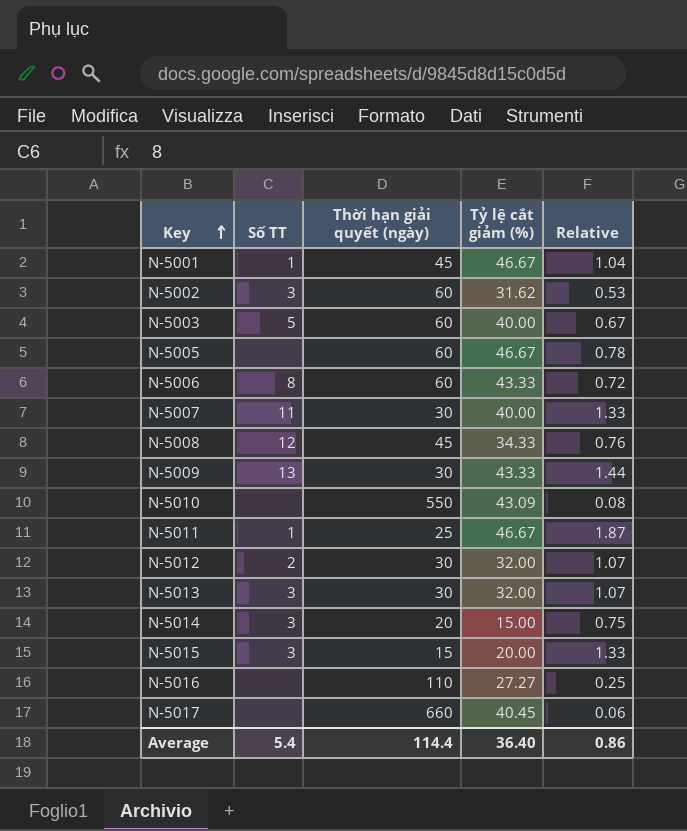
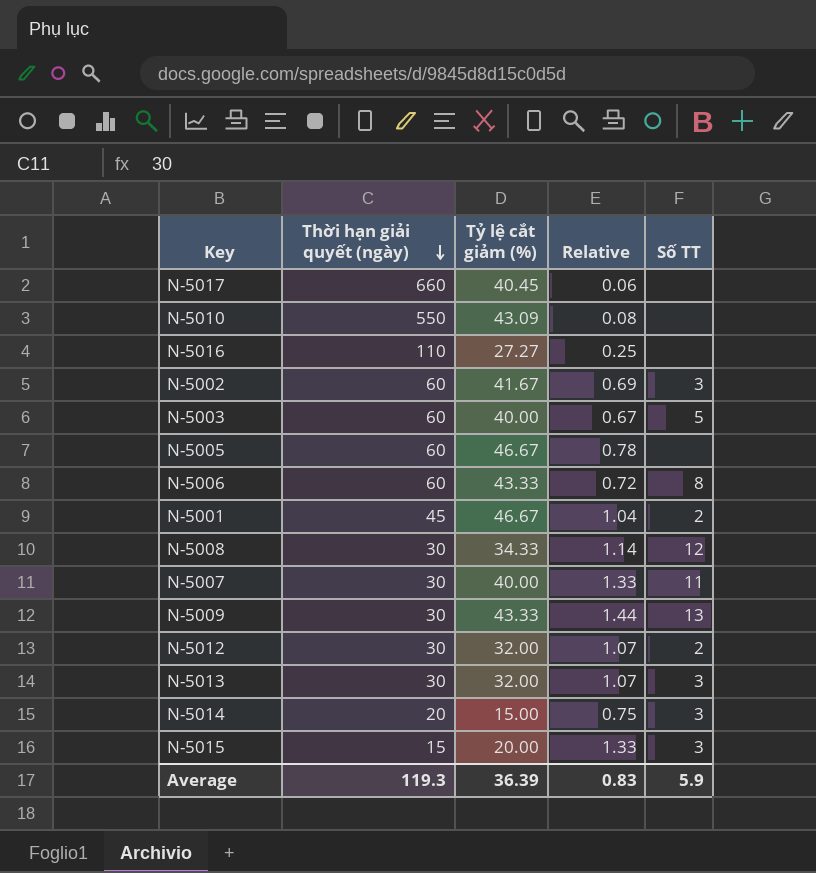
row order: Key ascending -> Thời hạn giải quyết (ngày) descending
column Số TT | position: 2 -> 5
row N-5011: 1 | 25 | 46.67 | 1.87 -> none
N-5002 | Tỷ lệ cắt giảm (%): 31.62 -> 41.67
N-5002 | Relative: 0.53 -> 0.69
N-5001 | Số TT: 1 -> 2
N-5008 | Thời hạn giải quyết (ngày): 45 -> 30
N-5008 | Relative: 0.76 -> 1.14
Average | Thời hạn giải quyết (ngày): 114.4 -> 119.3
Average | Tỷ lệ cắt giảm (%): 36.40 -> 36.39
Average | Relative: 0.86 -> 0.83
Average | Số TT: 5.4 -> 5.9

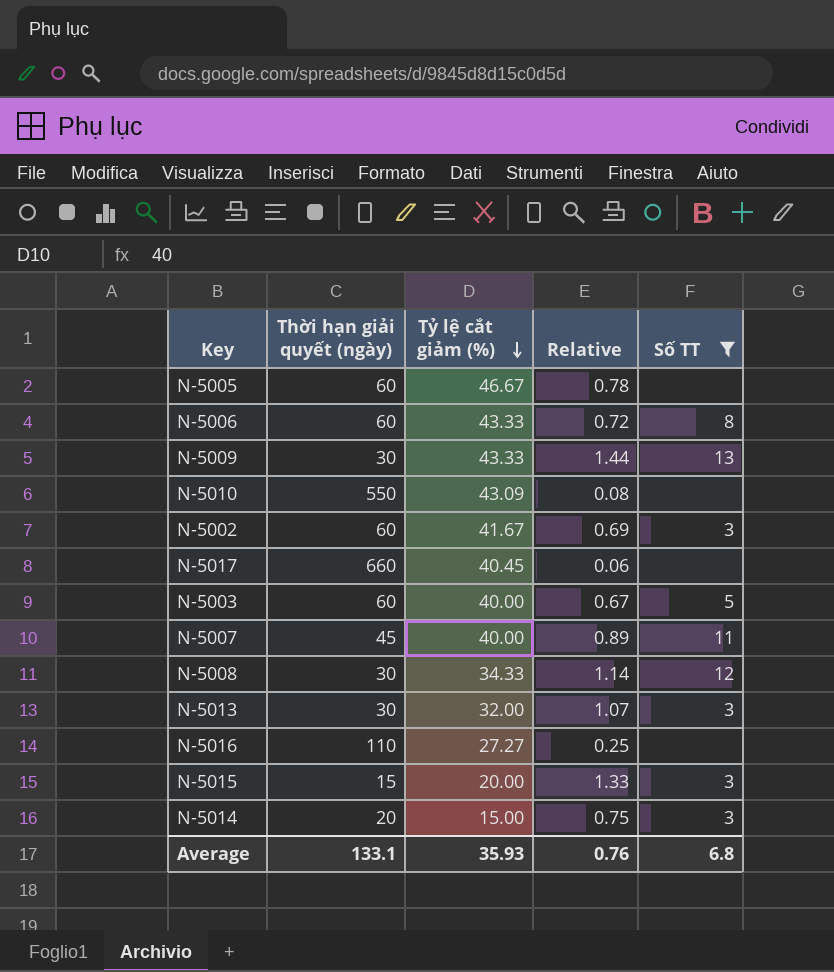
filter: none -> Số TT != 2
row order: Thời hạn giải quyết (ngày) descending -> Tỷ lệ cắt giảm (%) descending
N-5007 | Thời hạn giải quyết (ngày): 30 -> 45
N-5007 | Relative: 1.33 -> 0.89
Average | Thời hạn giải quyết (ngày): 119.3 -> 133.1
Average | Tỷ lệ cắt giảm (%): 36.39 -> 35.93
Average | Relative: 0.83 -> 0.76
Average | Số TT: 5.9 -> 6.8

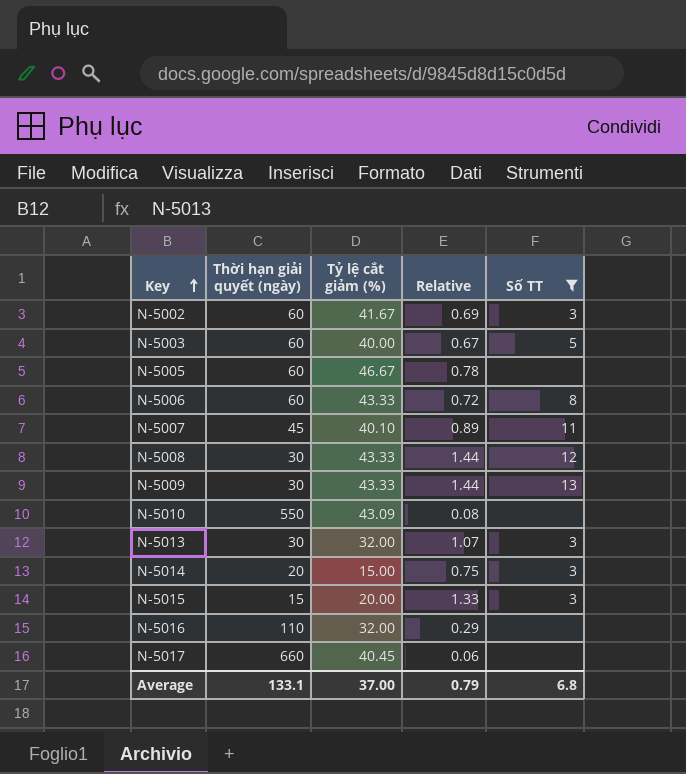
row order: Tỷ lệ cắt giảm (%) descending -> Key ascending
N-5007 | Tỷ lệ cắt giảm (%): 40.00 -> 40.10
N-5008 | Tỷ lệ cắt giảm (%): 34.33 -> 43.33
N-5008 | Relative: 1.14 -> 1.44
N-5016 | Tỷ lệ cắt giảm (%): 27.27 -> 32.00
N-5016 | Relative: 0.25 -> 0.29
Average | Tỷ lệ cắt giảm (%): 35.93 -> 37.00
Average | Relative: 0.76 -> 0.79

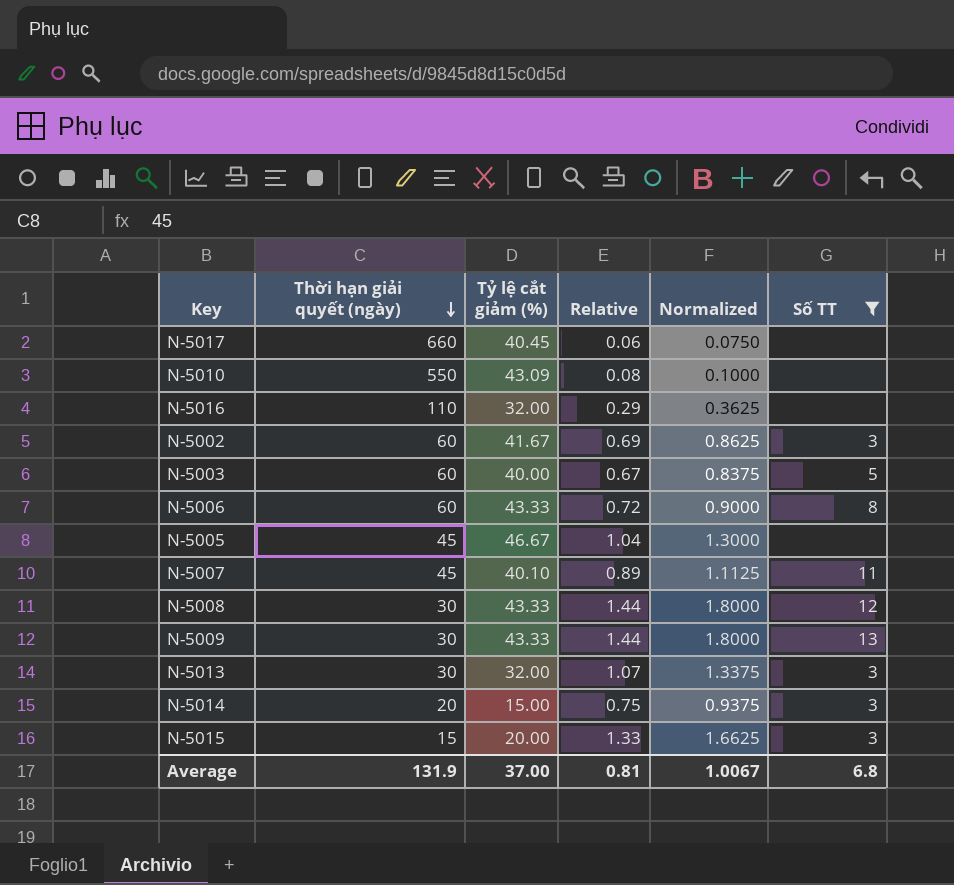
row order: Key ascending -> Thời hạn giải quyết (ngày) descending
column Normalized | formula: none -> [Relative] * 1.25
N-5005 | Thời hạn giải quyết (ngày): 60 -> 45
N-5005 | Relative: 0.78 -> 1.04
Average | Thời hạn giải quyết (ngày): 133.1 -> 131.9
Average | Relative: 0.79 -> 0.81

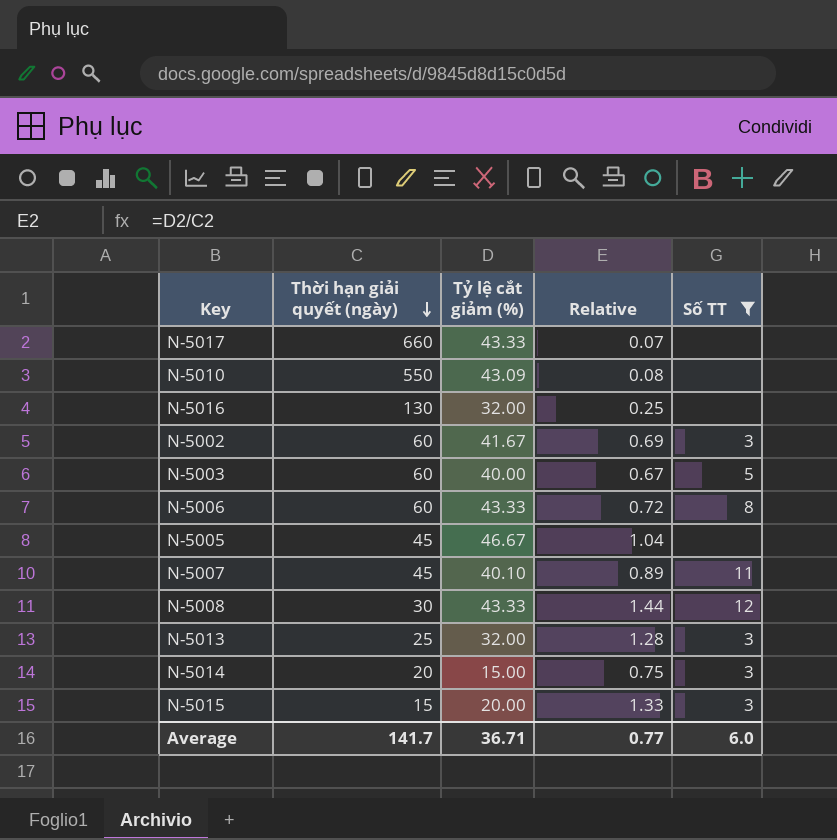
column Normalized | formula: [Relative] * 1.25 -> none
row N-5009: 30 | 43.33 | 1.44 | 1.8000 | 13 -> none
N-5017 | Tỷ lệ cắt giảm (%): 40.45 -> 43.33
N-5017 | Relative: 0.06 -> 0.07
N-5016 | Thời hạn giải quyết (ngày): 110 -> 130
N-5016 | Relative: 0.29 -> 0.25
N-5013 | Thời hạn giải quyết (ngày): 30 -> 25
N-5013 | Relative: 1.07 -> 1.28
Average | Thời hạn giải quyết (ngày): 131.9 -> 141.7
Average | Tỷ lệ cắt giảm (%): 37.00 -> 36.71
Average | Relative: 0.81 -> 0.77
Average | Số TT: 6.8 -> 6.0

